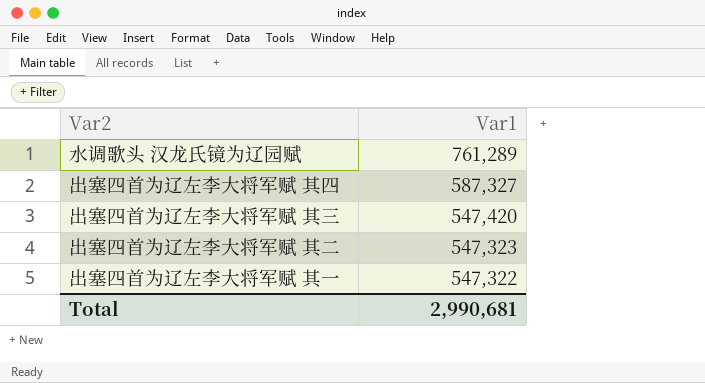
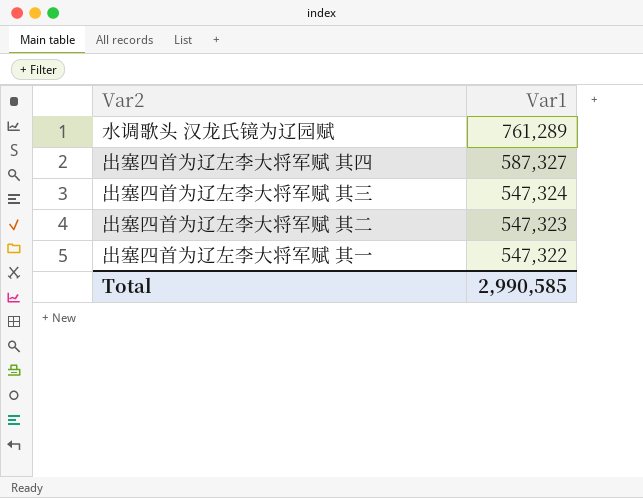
出塞四首为辽左李大将军赋 其三 | Var1: 547,420 -> 547,324
Total | Var1: 2,990,681 -> 2,990,585

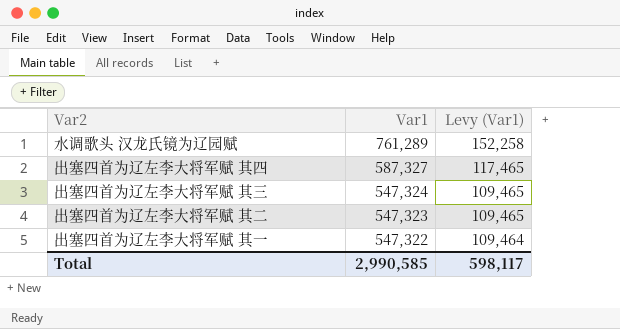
column Levy (Var1) | formula: none -> [Var1] * 0.2

